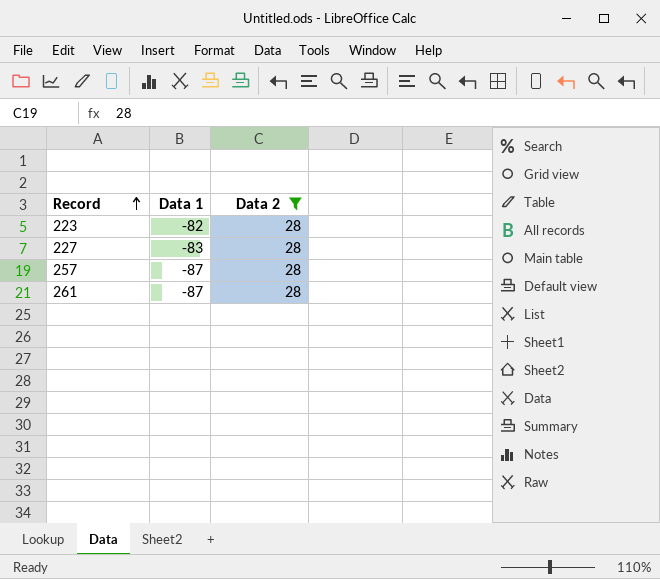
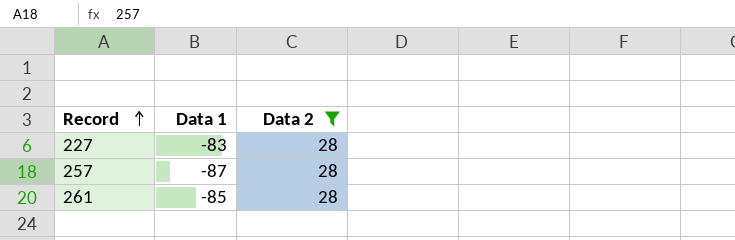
row 223: -82 | 28 -> none
261 | Data 1: -87 -> -85

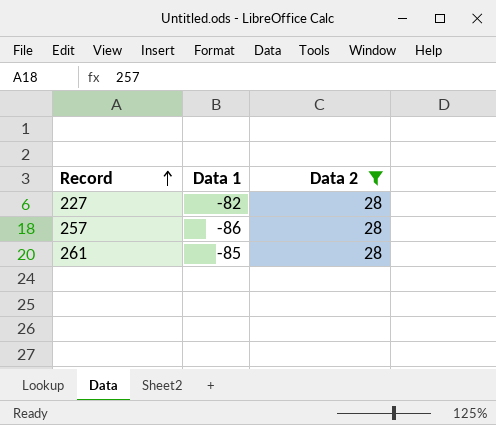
227 | Data 1: -83 -> -82
257 | Data 1: -87 -> -86

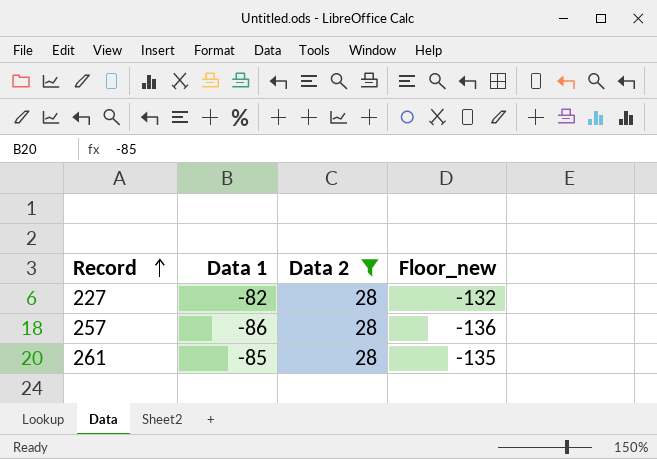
column Floor_new | formula: none -> [Data 1] - 50

